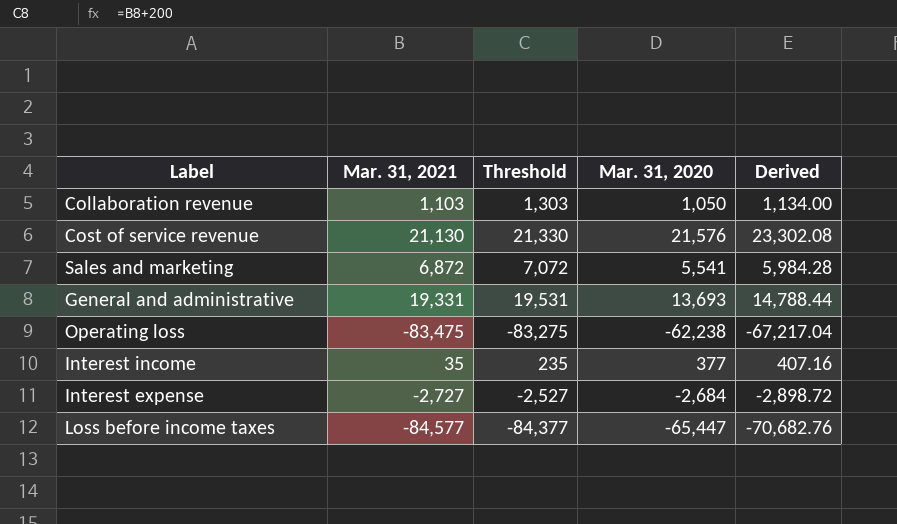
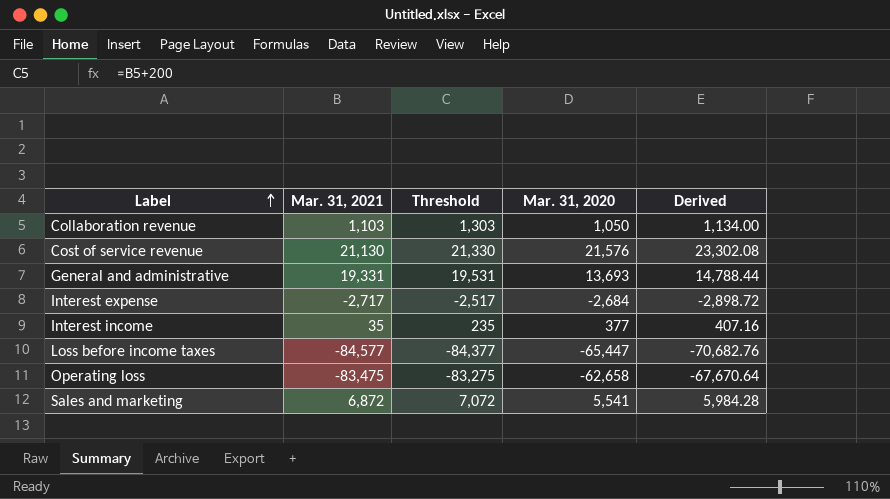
row order: none -> Label ascending
Interest expense | Mar. 31, 2021: -2,727 -> -2,717
Interest expense | Threshold: -2,527 -> -2,517
Operating loss | Mar. 31, 2020: -62,238 -> -62,658
Operating loss | Derived: -67,217.04 -> -67,670.64

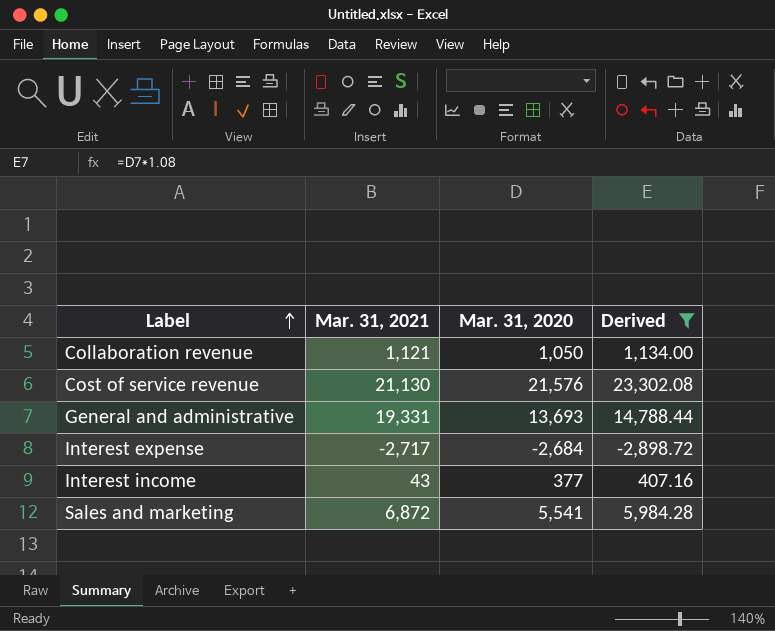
filter: none -> Derived >= -2,898.72
column Threshold | formula: [Mar. 31, 2021] + 200 -> none
Collaboration revenue | Mar. 31, 2021: 1,103 -> 1,121
Interest income | Mar. 31, 2021: 35 -> 43

